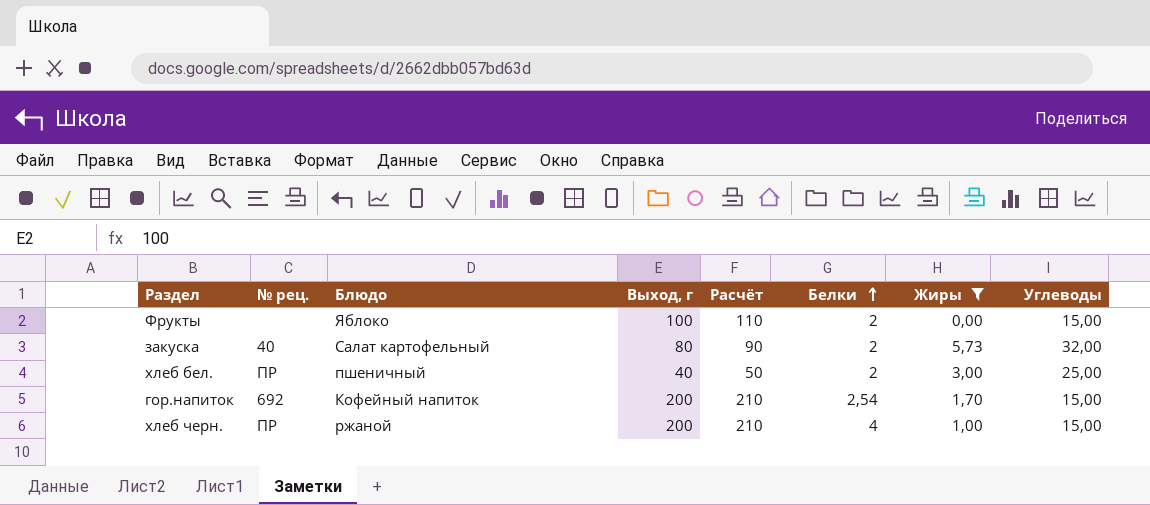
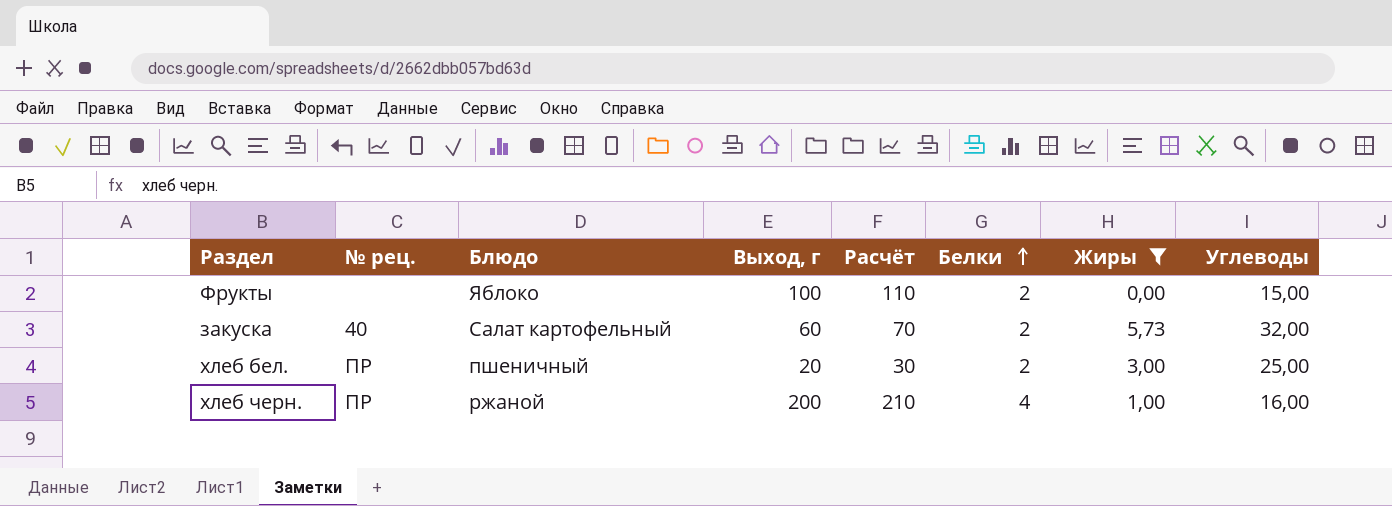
row гор.напиток: 692 | Кофейный напиток | 200 | 210 | 2,54 | 1,70 | 15,00 -> none
закуска | Выход, г: 80 -> 60
закуска | Расчёт: 90 -> 70
хлеб бел. | Выход, г: 40 -> 20
хлеб бел. | Расчёт: 50 -> 30
хлеб черн. | Углеводы: 15,00 -> 16,00

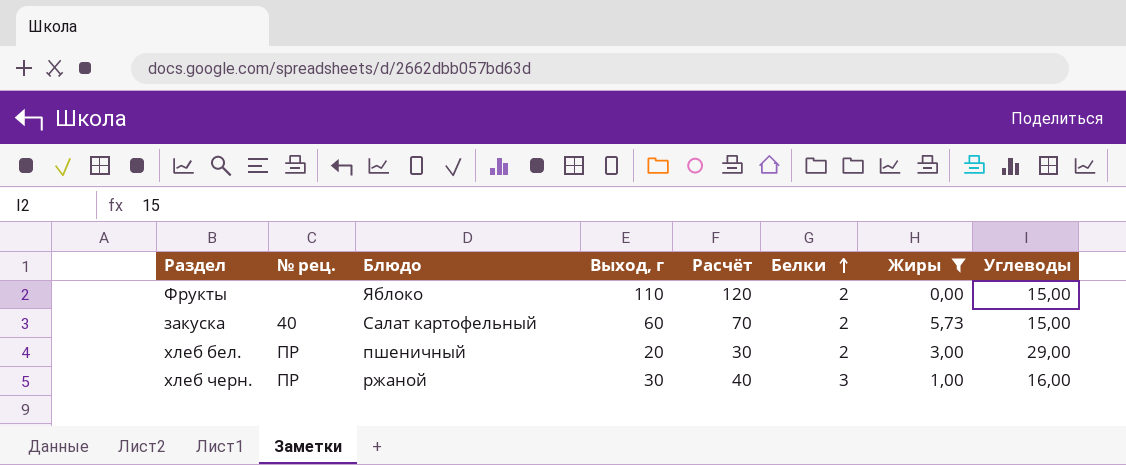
Фрукты | Выход, г: 100 -> 110
Фрукты | Расчёт: 110 -> 120
закуска | Углеводы: 32,00 -> 15,00
хлеб бел. | Углеводы: 25,00 -> 29,00
хлеб черн. | Выход, г: 200 -> 30
хлеб черн. | Расчёт: 210 -> 40
хлеб черн. | Белки: 4 -> 3

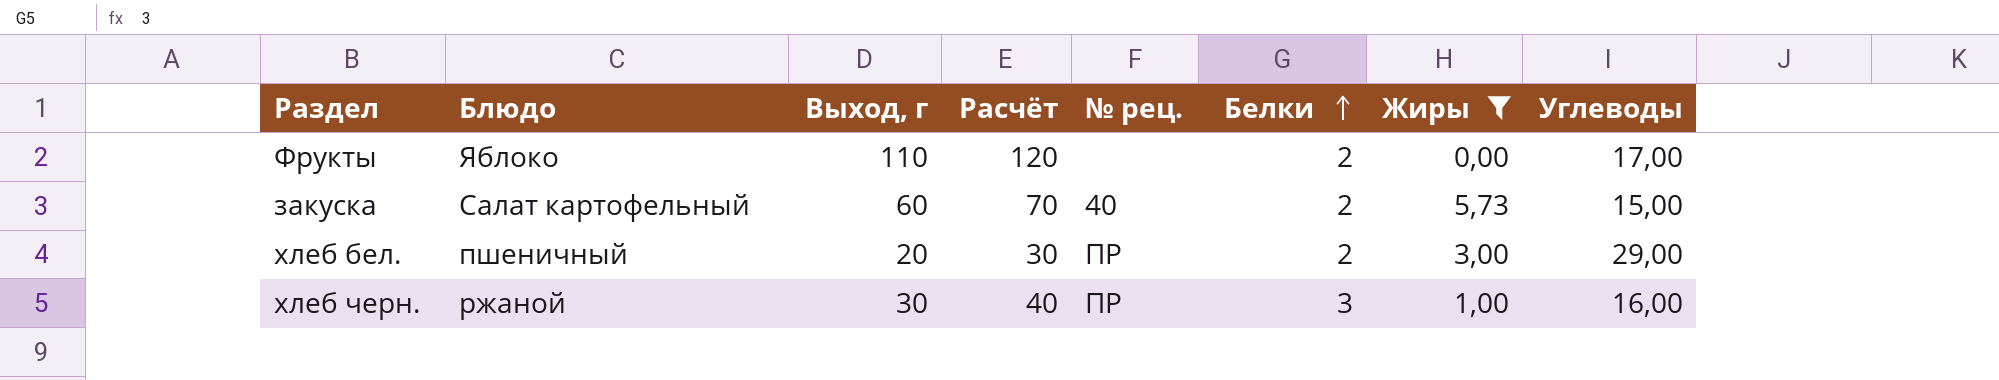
column № рец. | position: 2 -> 5
Фрукты | Углеводы: 15,00 -> 17,00

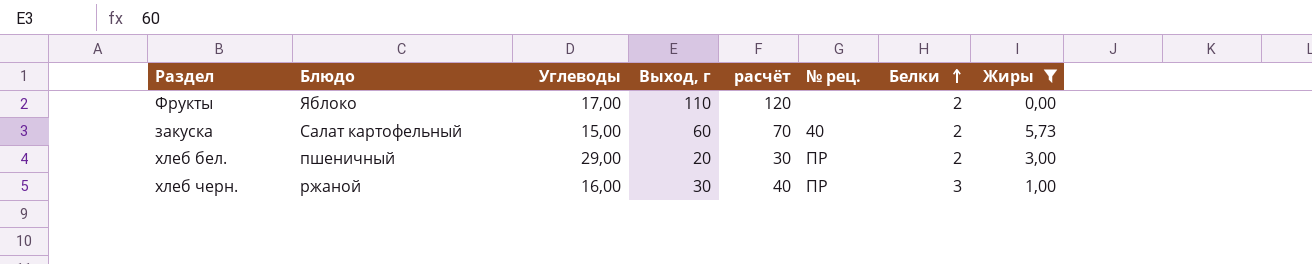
column Углеводы | position: 8 -> 3
column name: Расчёт -> расчёт

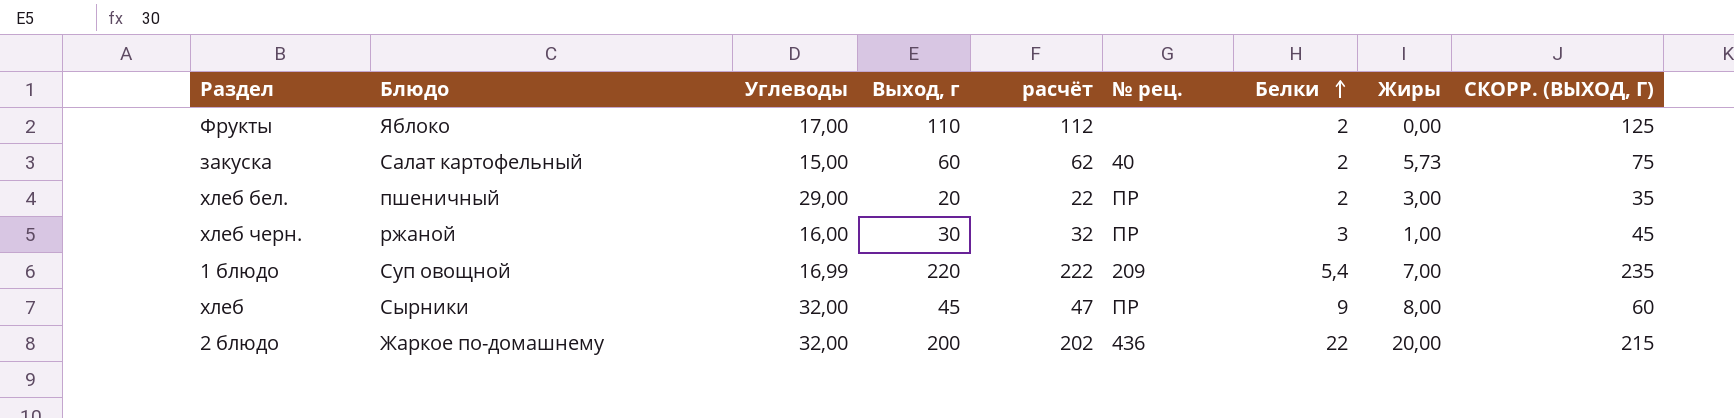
filter: Жиры <= 5,73 -> none
column расчёт | formula: [Выход, г] + 10 -> [Выход, г] + 2
column СКОРР. (ВЫХОД, Г) | formula: none -> [Выход, г] + 15

